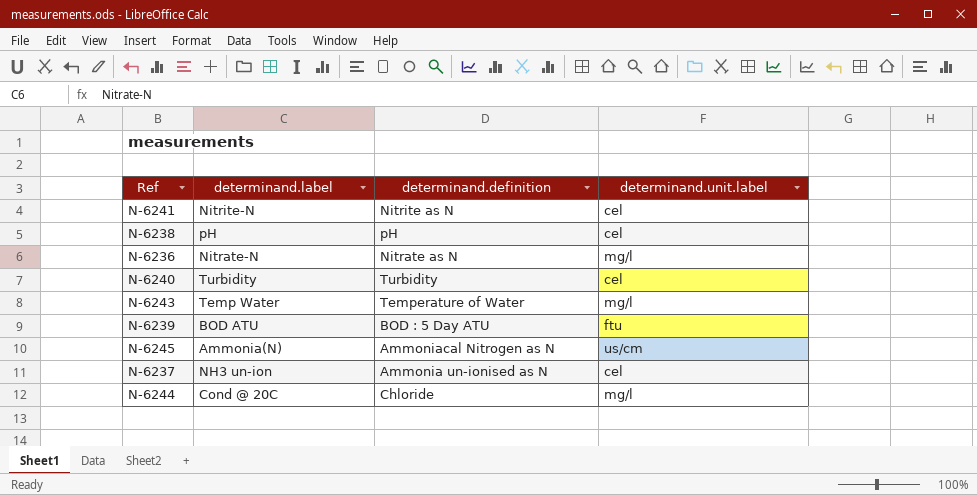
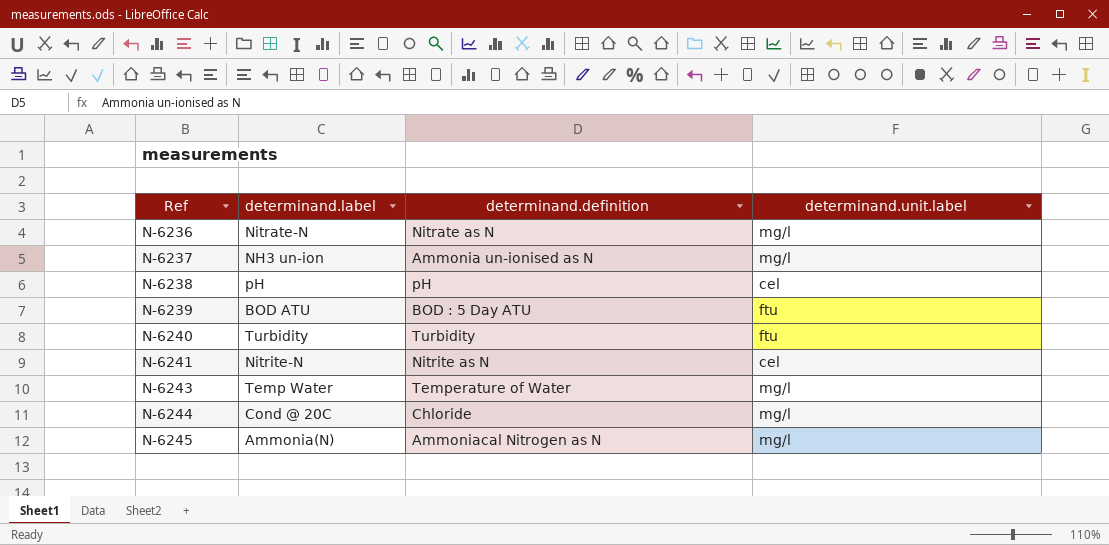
row order: none -> Ref ascending
N-6237 | determinand.unit.label: cel -> mg/l
N-6240 | determinand.unit.label: cel -> ftu
N-6245 | determinand.unit.label: us/cm -> mg/l

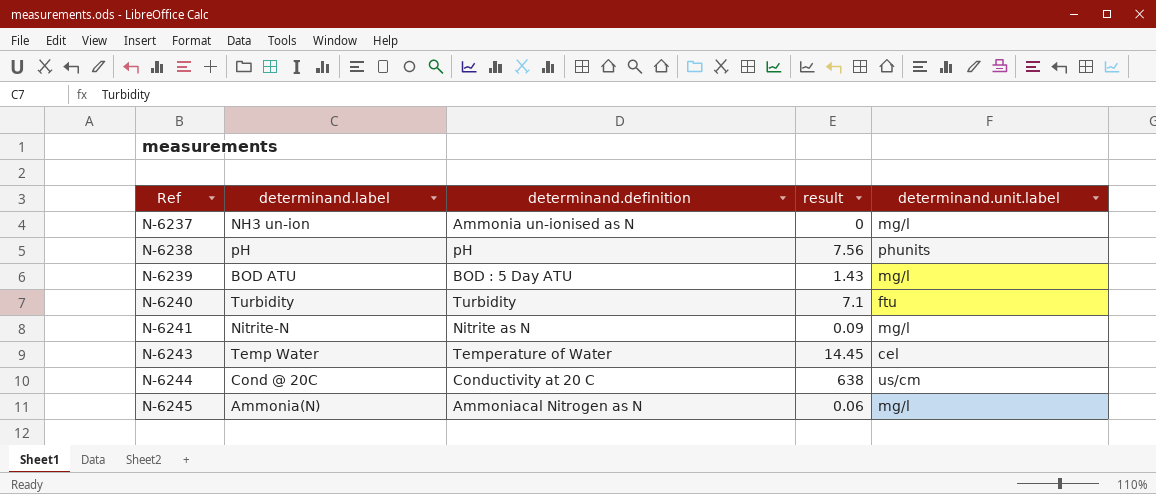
column result | position: none -> 4
row N-6236: Nitrate-N | Nitrate as N | mg/l -> none
N-6238 | determinand.unit.label: cel -> phunits
N-6239 | determinand.unit.label: ftu -> mg/l
N-6241 | determinand.unit.label: cel -> mg/l
N-6243 | determinand.unit.label: mg/l -> cel
N-6244 | determinand.definition: Chloride -> Conductivity at 20 C
N-6244 | determinand.unit.label: mg/l -> us/cm

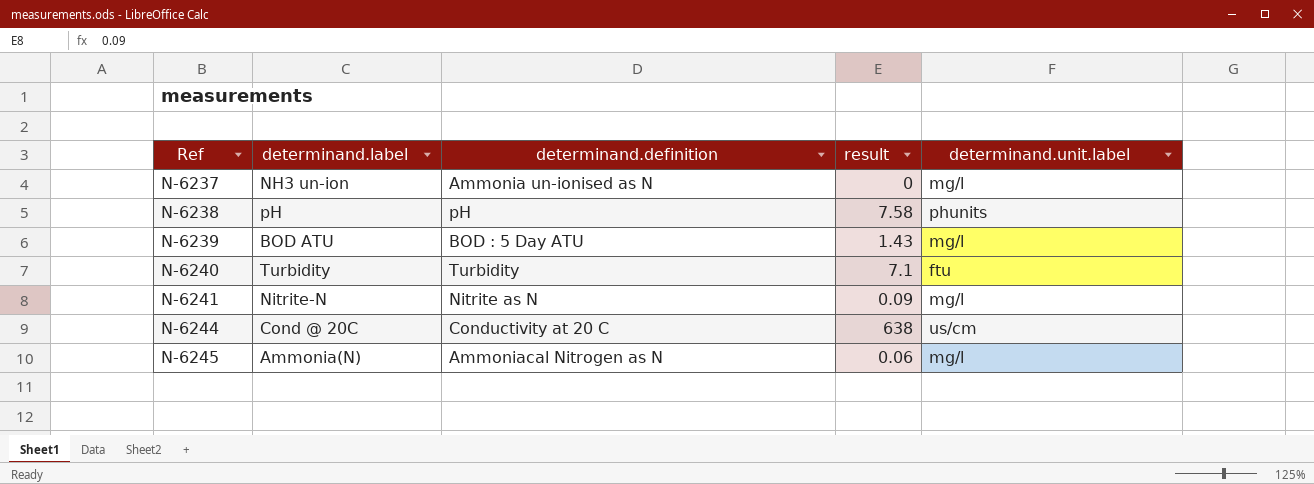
row N-6243: Temp Water | Temperature of Water | 14.45 | cel -> none
N-6238 | result: 7.56 -> 7.58

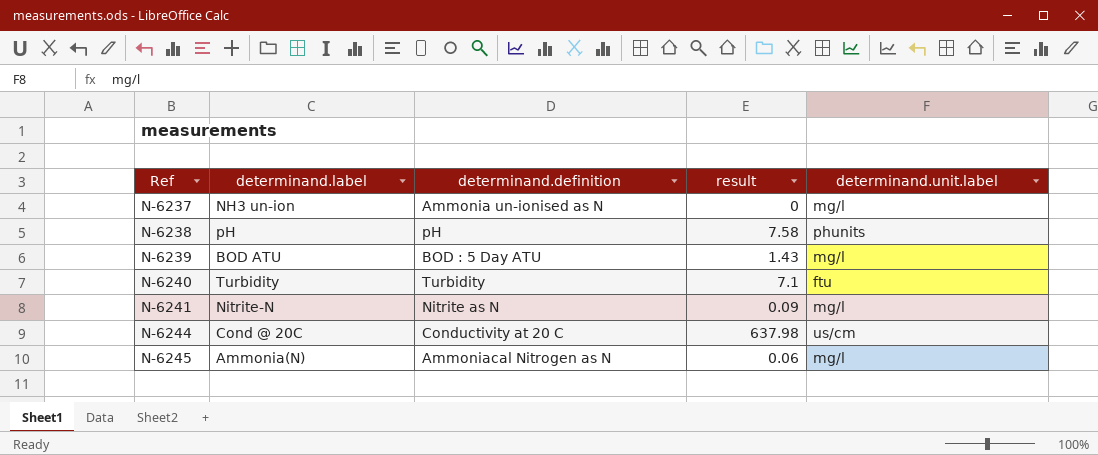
N-6244 | result: 638 -> 637.98

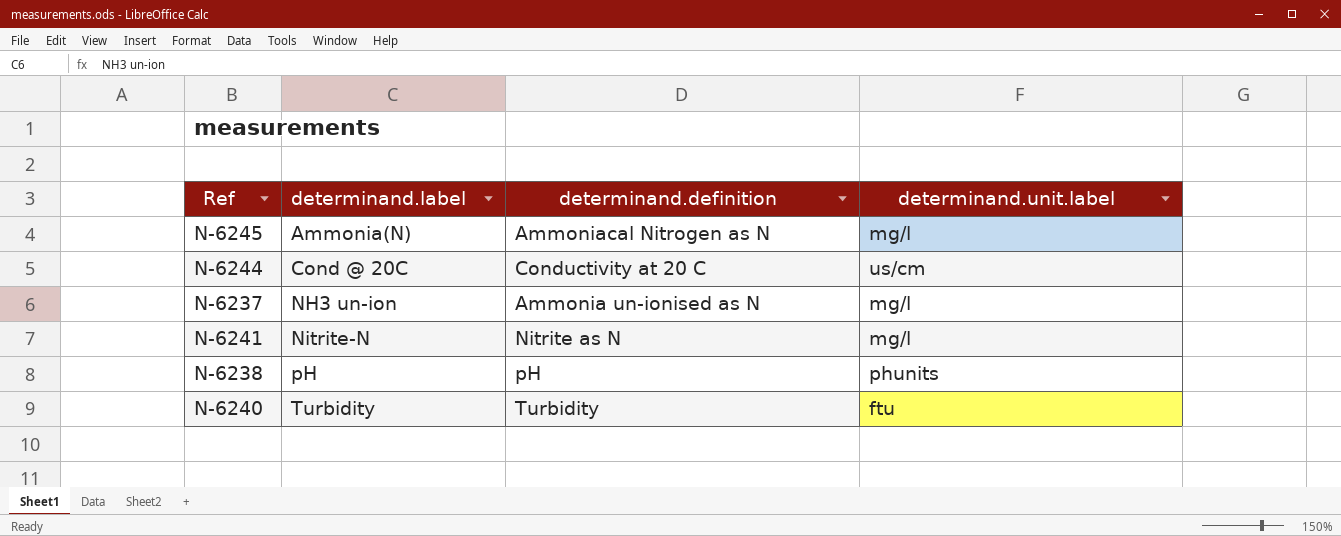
row order: Ref ascending -> determinand.label ascending
column result | position: 4 -> none
row N-6239: BOD ATU | BOD : 5 Day ATU | 1.43 | mg/l -> none

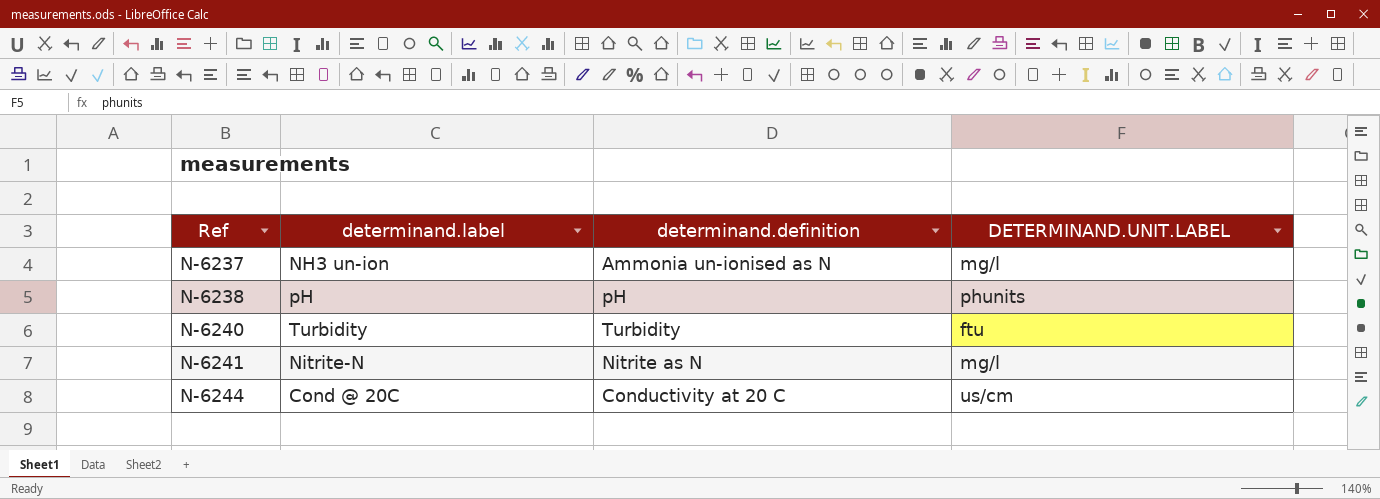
row order: determinand.label ascending -> Ref ascending
column name: determinand.unit.label -> DETERMINAND.UNIT.LABEL
row N-6245: Ammonia(N) | Ammoniacal Nitrogen as N | mg/l -> none

